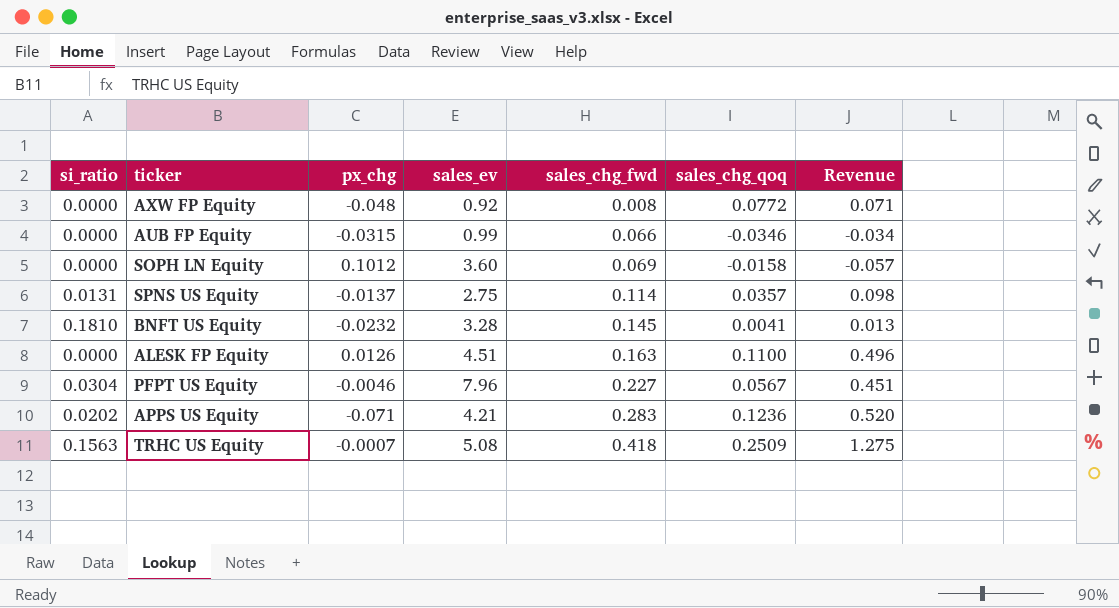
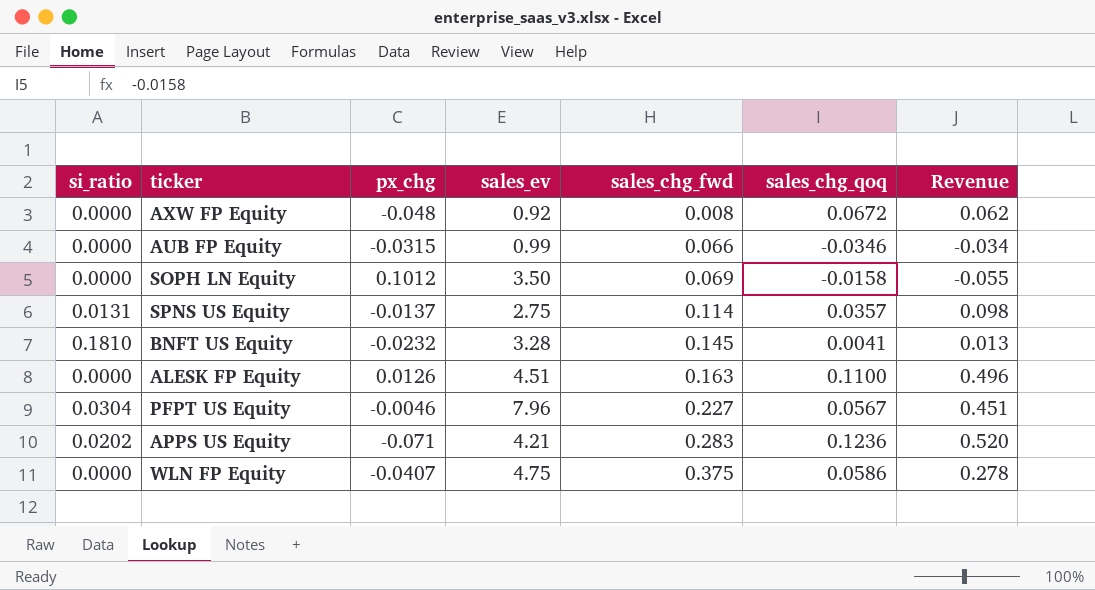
row TRHC US Equity: 0.1563 | -0.0007 | 5.08 | 0.418 | 0.2509 | 1.275 -> none
AXW FP Equity | sales_chg_qoq: 0.0772 -> 0.0672
AXW FP Equity | Revenue: 0.071 -> 0.062
SOPH LN Equity | sales_ev: 3.60 -> 3.50
SOPH LN Equity | Revenue: -0.057 -> -0.055
row WLN FP Equity: none -> 0.0000 | -0.0407 | 4.75 | 0.375 | 0.0586 | 0.278

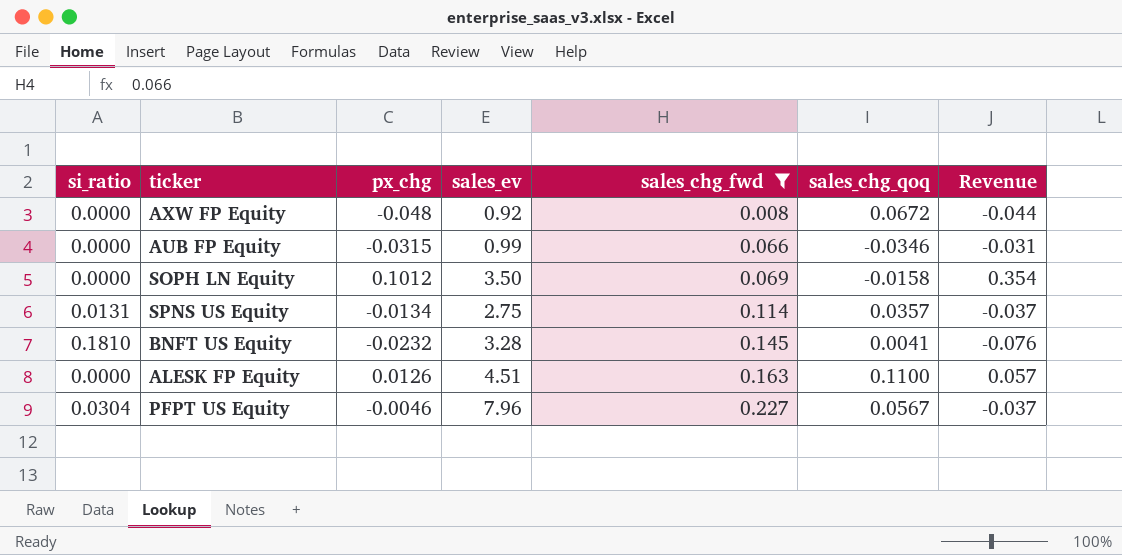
filter: none -> sales_chg_fwd <= 0.227
column Revenue | formula: [sales_ev] * [sales_chg_qoq] -> [px_chg] * [sales_ev]
SPNS US Equity | px_chg: -0.0137 -> -0.0134

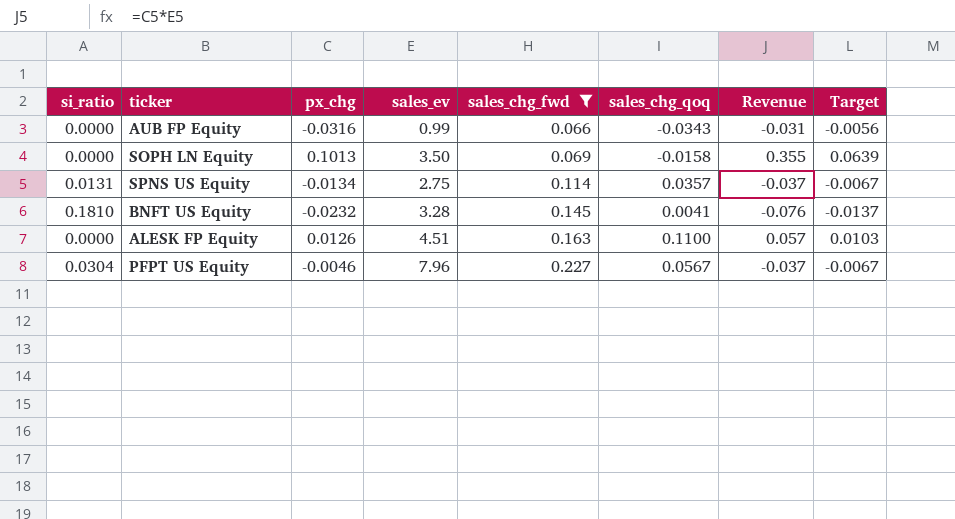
column Target | formula: none -> [Revenue] * 0.18
row AXW FP Equity: 0.0000 | -0.048 | 0.92 | 0.008 | 0.0672 | -0.044 -> none
AUB FP Equity | px_chg: -0.0315 -> -0.0316
AUB FP Equity | sales_chg_qoq: -0.0346 -> -0.0343
SOPH LN Equity | px_chg: 0.1012 -> 0.1013
SOPH LN Equity | Revenue: 0.354 -> 0.355

